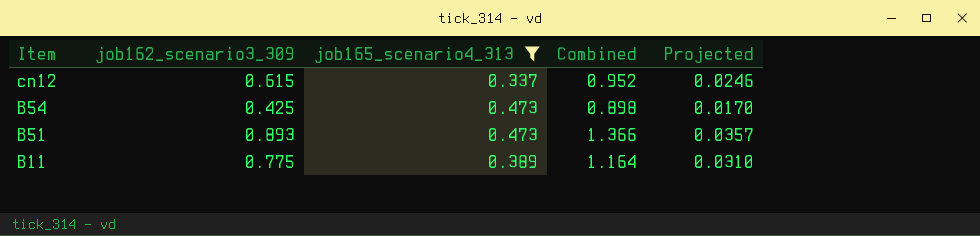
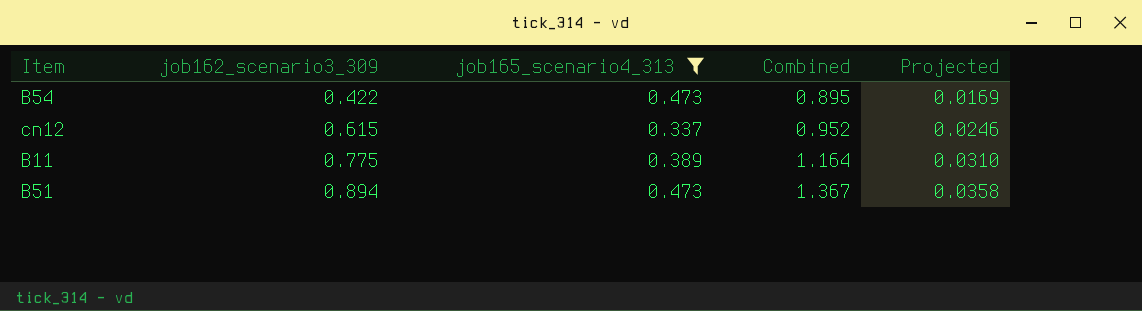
row order: Item descending -> job162_scenario3_309 ascending
B54 | job162_scenario3_309: 0.425 -> 0.422
B54 | Combined: 0.898 -> 0.895
B54 | Projected: 0.0170 -> 0.0169
B51 | job162_scenario3_309: 0.893 -> 0.894
B51 | Combined: 1.366 -> 1.367
B51 | Projected: 0.0357 -> 0.0358

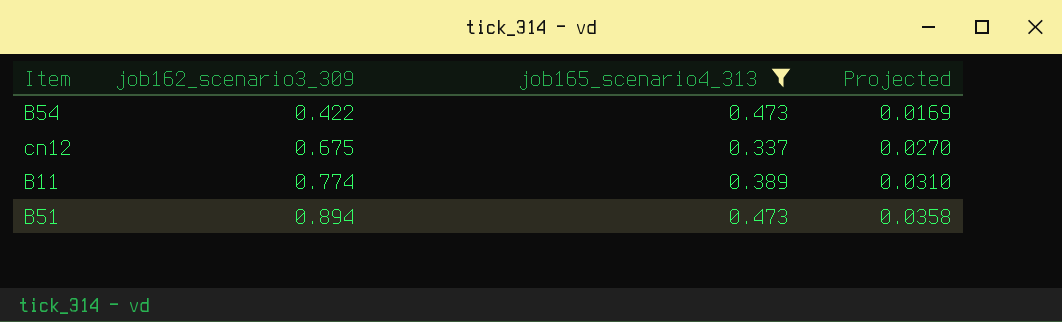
column Combined | formula: [job162_scenario3_309] + [job165_scenario4_313] -> none
cn12 | job162_scenario3_309: 0.615 -> 0.675
cn12 | Projected: 0.0246 -> 0.0270
B11 | job162_scenario3_309: 0.775 -> 0.774

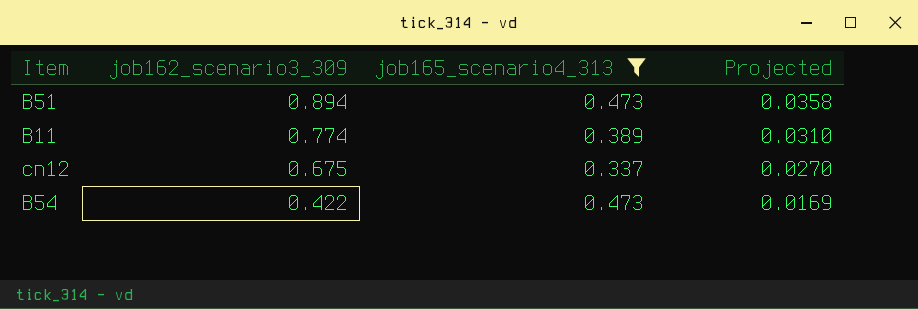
row order: job162_scenario3_309 ascending -> job162_scenario3_309 descending

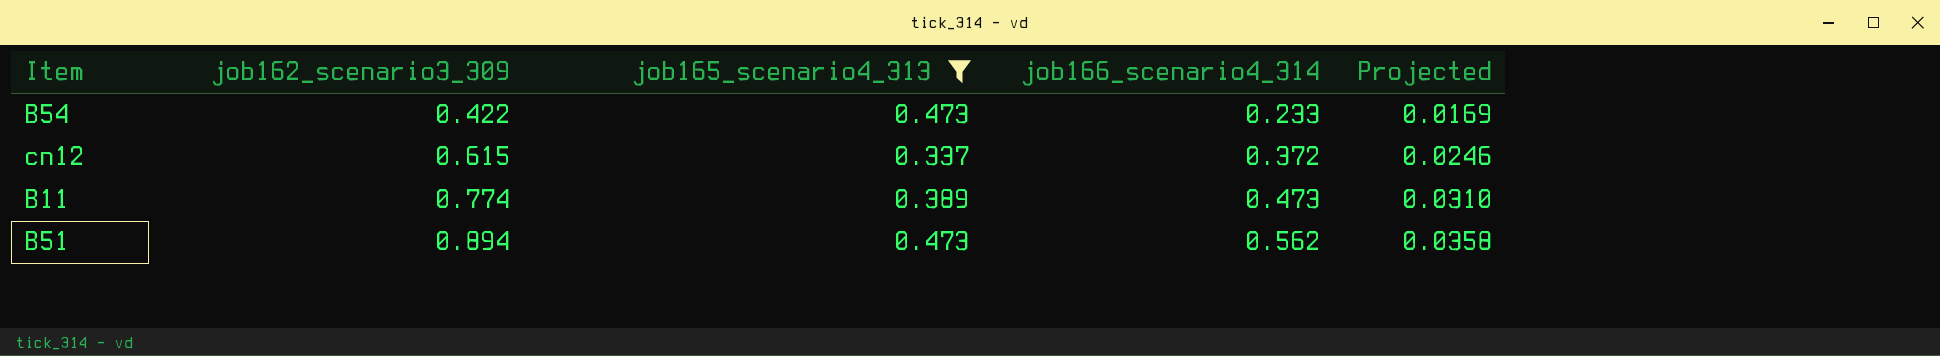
row order: job162_scenario3_309 descending -> job162_scenario3_309 ascending
column job166_scenario4_314 | position: none -> 4
cn12 | job162_scenario3_309: 0.675 -> 0.615
cn12 | Projected: 0.0270 -> 0.0246

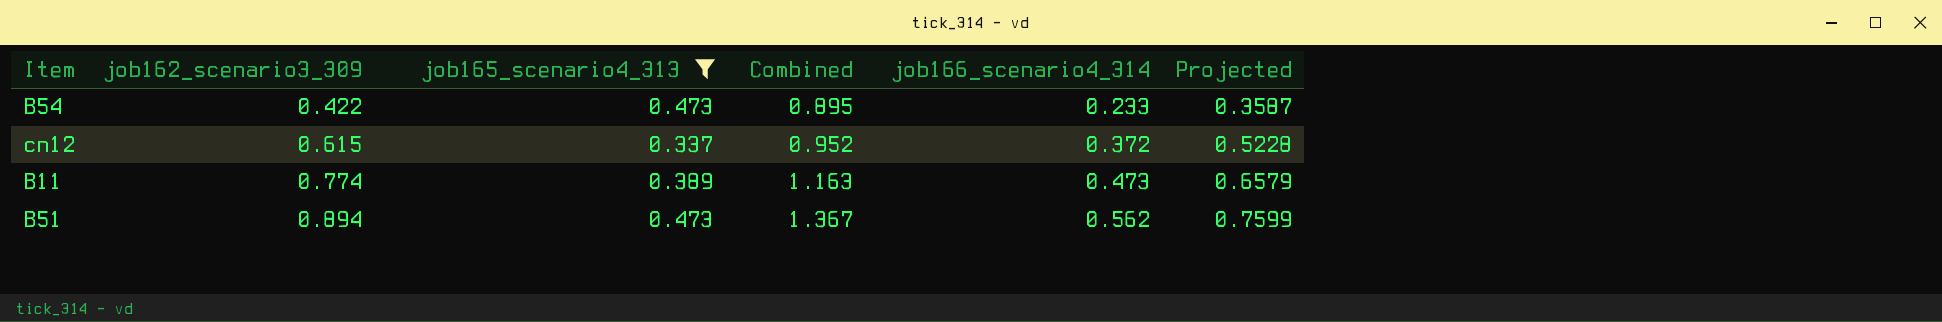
column Combined | formula: none -> [job162_scenario3_309] + [job165_scenario4_313]
column Projected | formula: [job162_scenario3_309] * 0.04 -> [job162_scenario3_309] * 0.85

